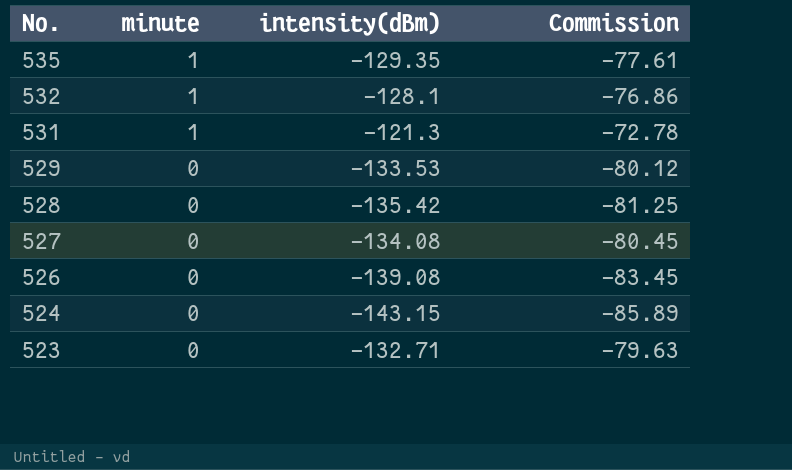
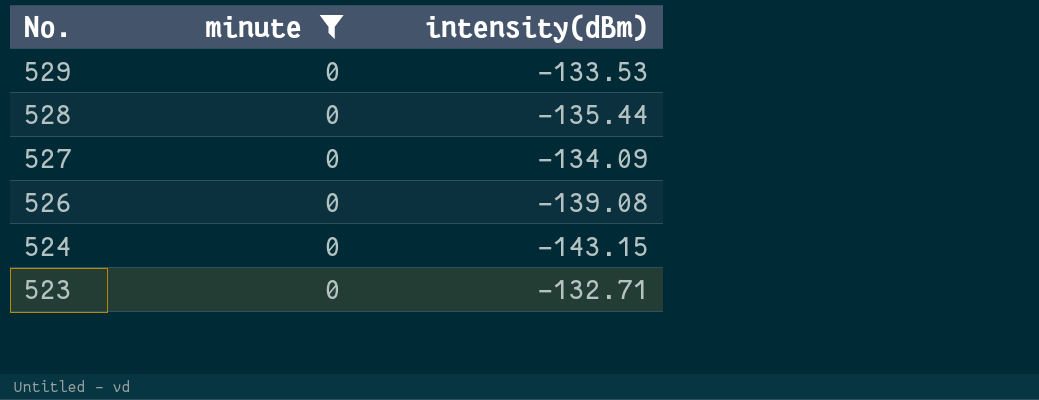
filter: none -> minute = 0
column Commission | formula: [intensity(dBm)] * 0.6 -> none
528 | intensity(dBm): -135.42 -> -135.44
527 | intensity(dBm): -134.08 -> -134.09

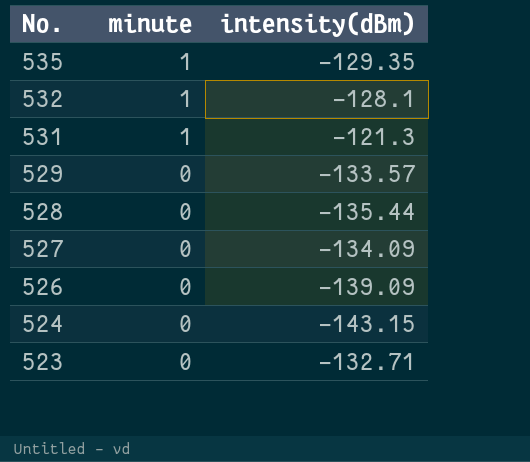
filter: minute = 0 -> none
529 | intensity(dBm): -133.53 -> -133.57
526 | intensity(dBm): -139.08 -> -139.09

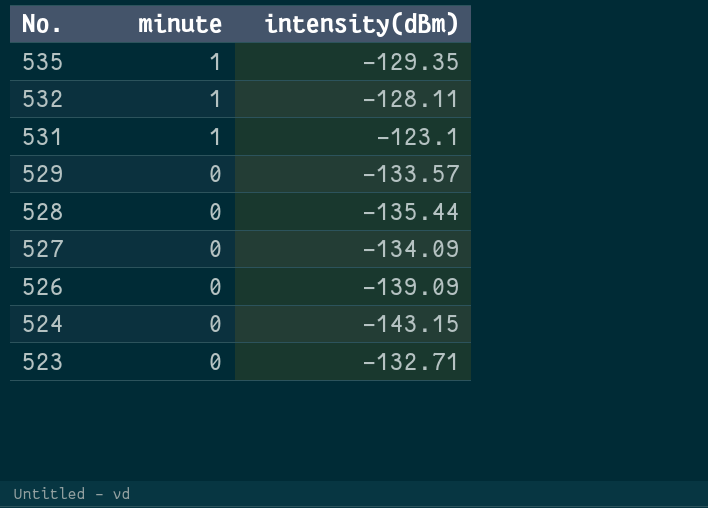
532 | intensity(dBm): -128.1 -> -128.11
531 | intensity(dBm): -121.3 -> -123.1

